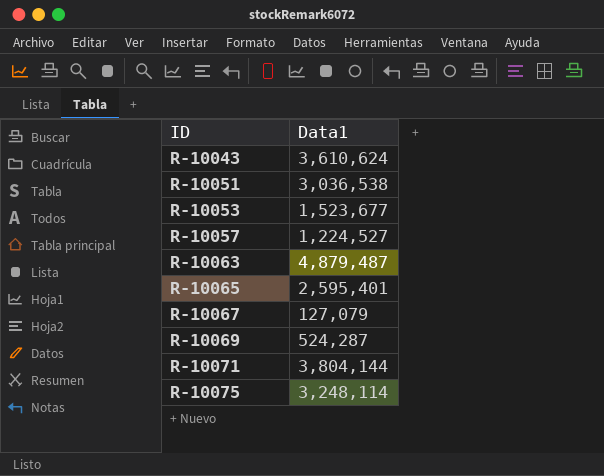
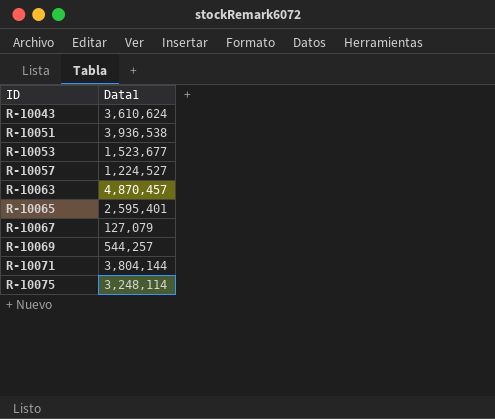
R-10051 | Data1: 3,036,538 -> 3,936,538
R-10063 | Data1: 4,879,487 -> 4,870,457
R-10069 | Data1: 524,287 -> 544,257

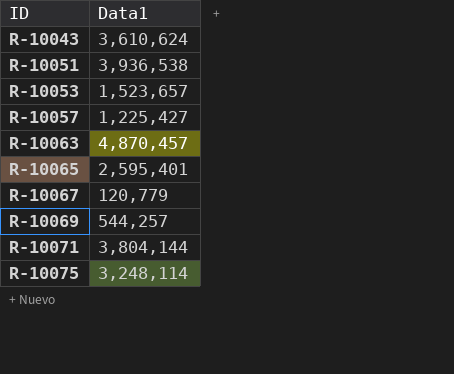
R-10053 | Data1: 1,523,677 -> 1,523,657
R-10057 | Data1: 1,224,527 -> 1,225,427
R-10067 | Data1: 127,079 -> 120,779

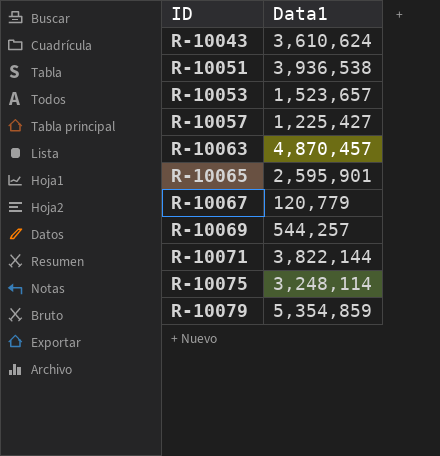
R-10065 | Data1: 2,595,401 -> 2,595,901
R-10071 | Data1: 3,804,144 -> 3,822,144
row R-10079: none -> 5,354,859

